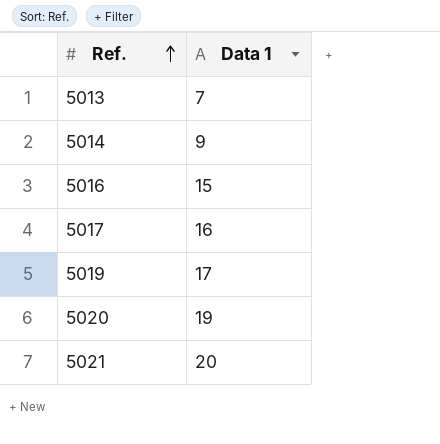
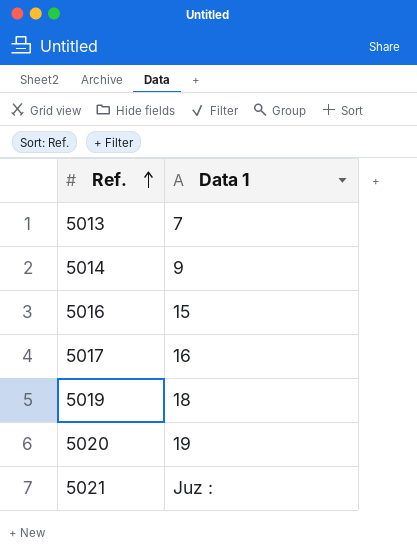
5019 | Data 1: 17 -> 18
5021 | Data 1: 20 -> Juz :

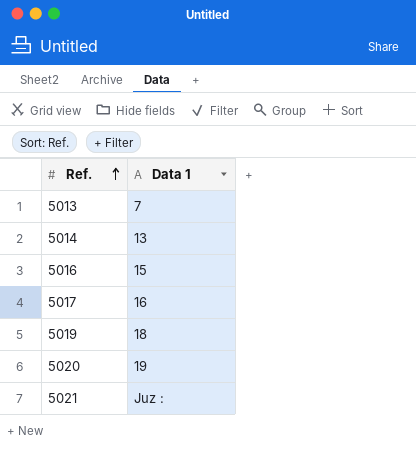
5014 | Data 1: 9 -> 13

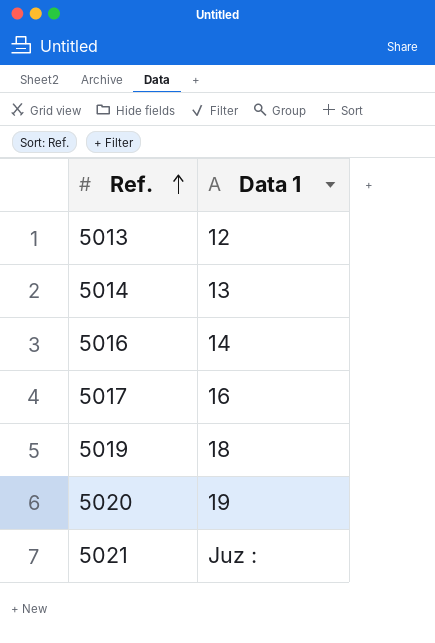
5013 | Data 1: 7 -> 12
5016 | Data 1: 15 -> 14

